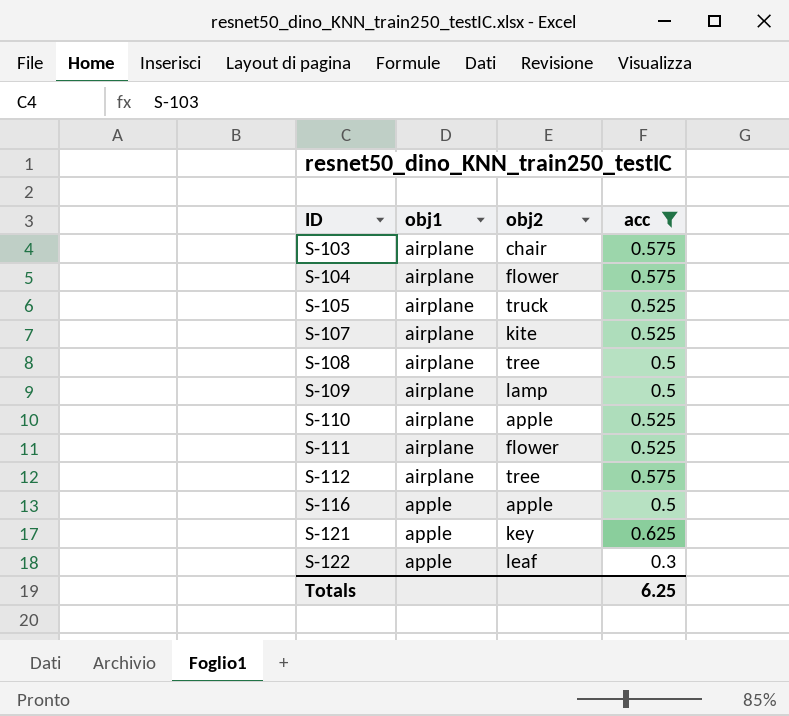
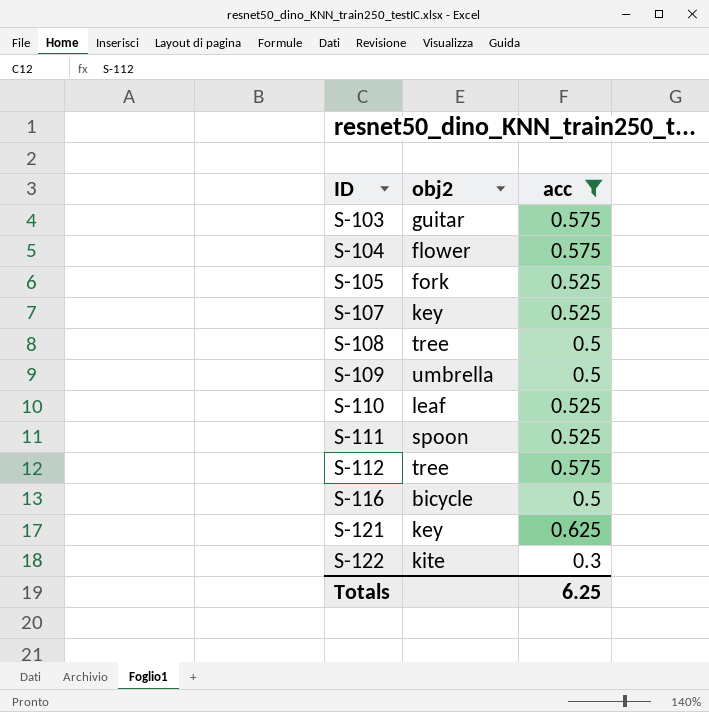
column obj1 | position: 2 -> none
S-103 | obj2: chair -> guitar
S-105 | obj2: truck -> fork
S-107 | obj2: kite -> key
S-109 | obj2: lamp -> umbrella
S-110 | obj2: apple -> leaf
S-111 | obj2: flower -> spoon
S-116 | obj2: apple -> bicycle
S-122 | obj2: leaf -> kite

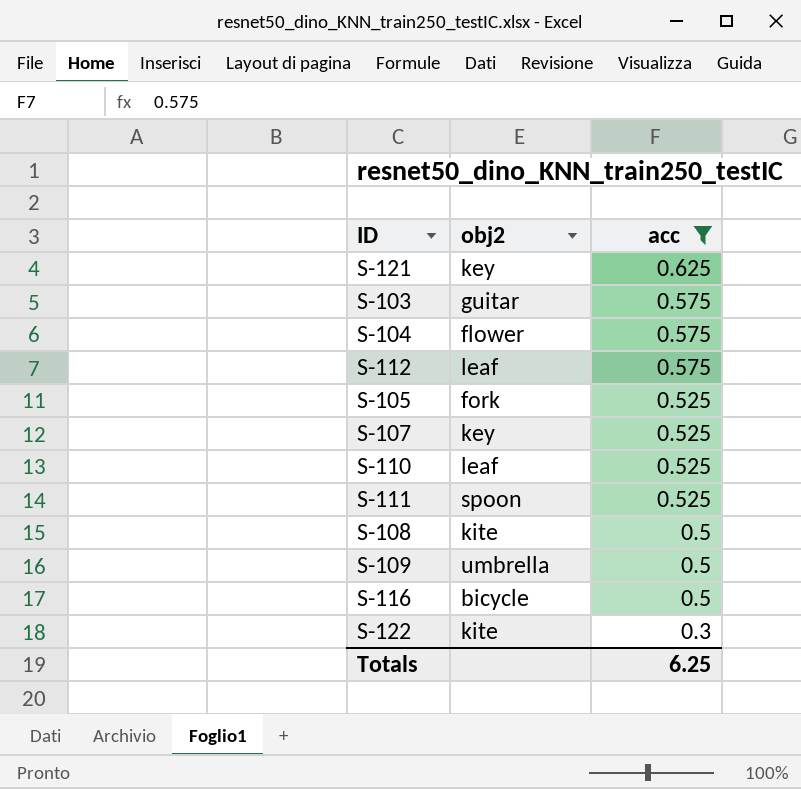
row order: ID ascending -> acc descending
S-112 | obj2: tree -> leaf
S-108 | obj2: tree -> kite

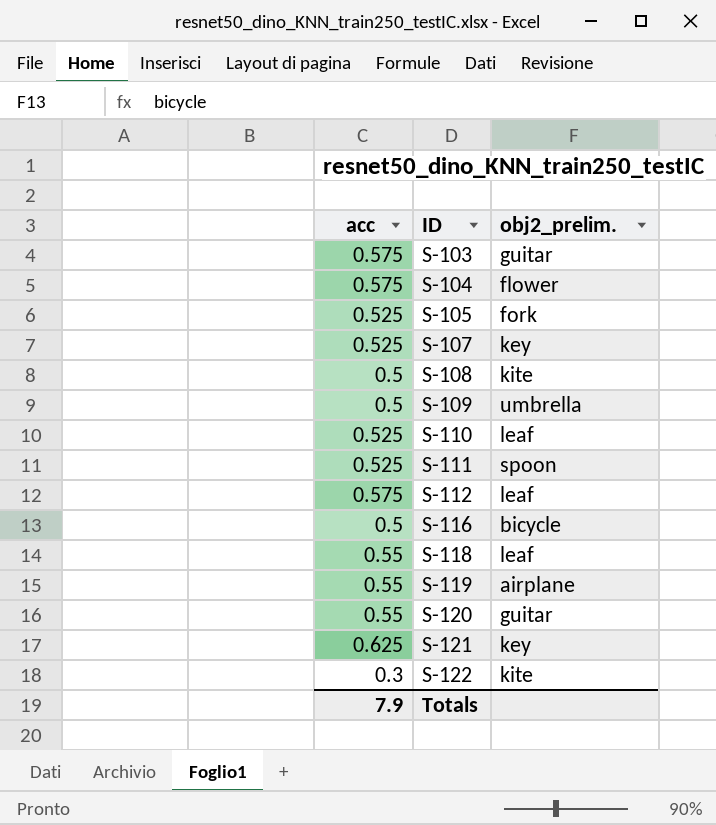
filter: acc != 0.55 -> none
row order: acc descending -> ID ascending
column acc | position: 3 -> 1
column name: obj2 -> obj2_prelim.
Totals | acc: 6.25 -> 7.9

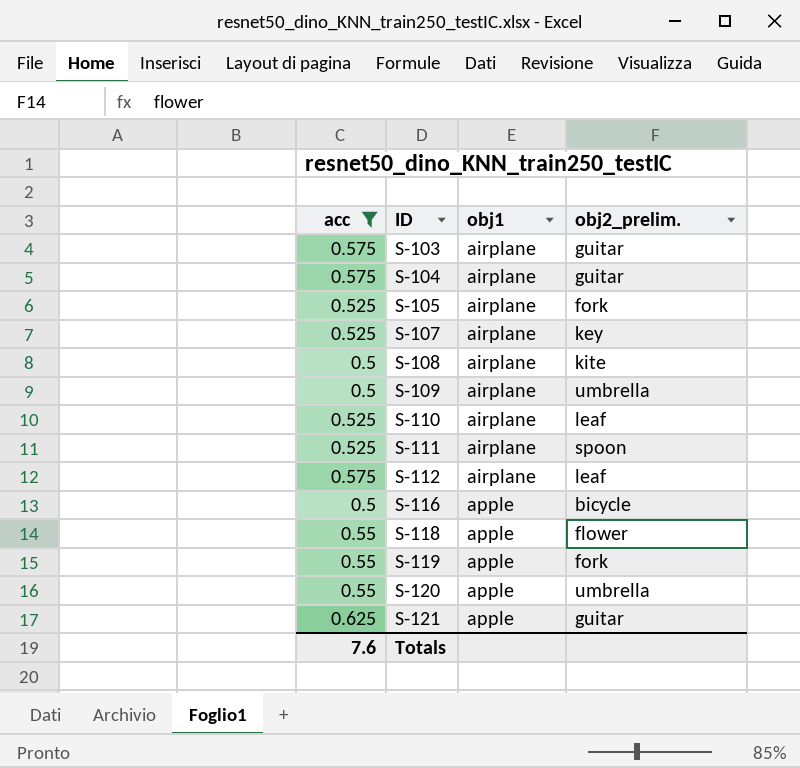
filter: none -> acc != 0.3
column obj1 | position: none -> 3
S-104 | obj2_prelim.: flower -> guitar
S-118 | obj2_prelim.: leaf -> flower
S-119 | obj2_prelim.: airplane -> fork
S-120 | obj2_prelim.: guitar -> umbrella
S-121 | obj2_prelim.: key -> guitar
Totals | acc: 7.9 -> 7.6

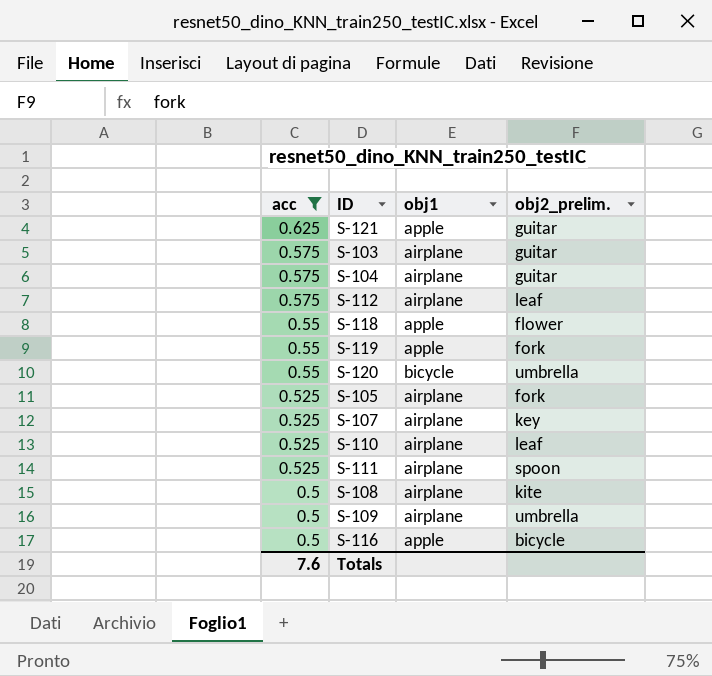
row order: ID ascending -> acc descending
S-120 | obj1: apple -> bicycle

